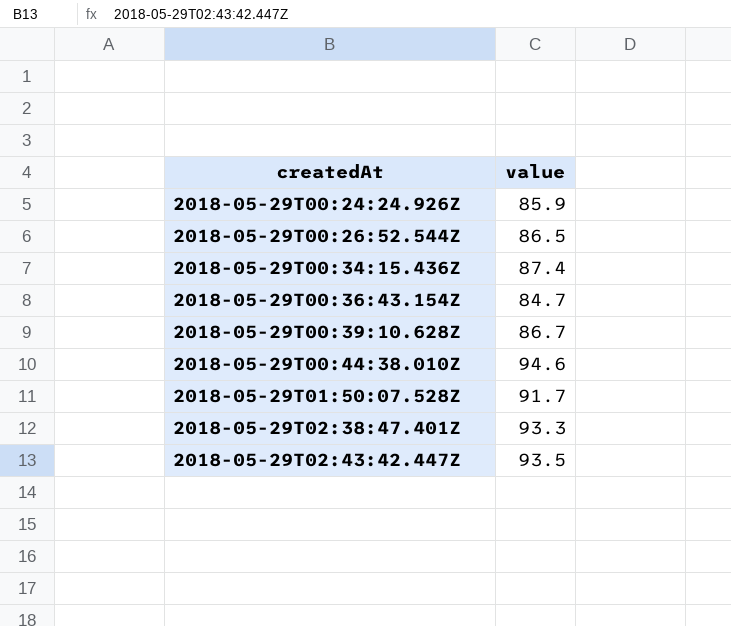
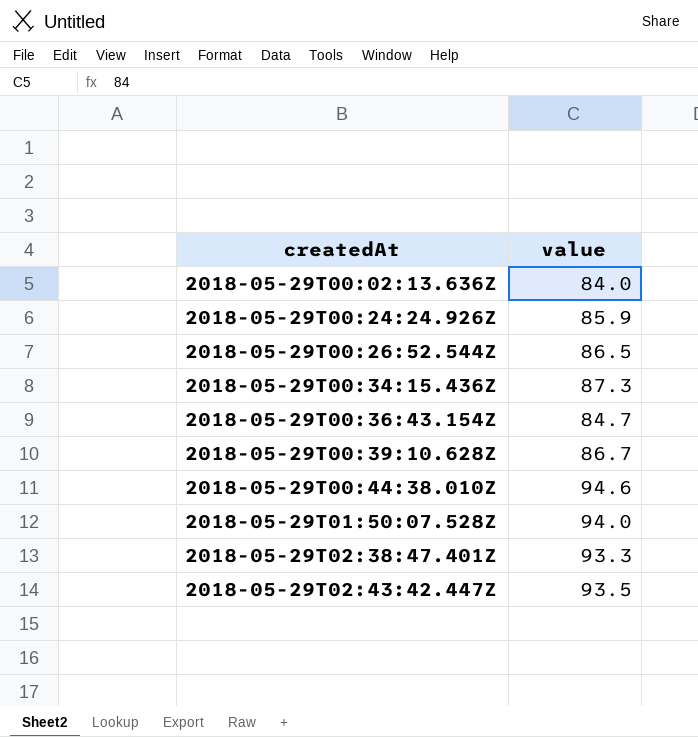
row 2018-05-29T00:02:13.636Z: none -> 84.0
2018-05-29T00:34:15.436Z | value: 87.4 -> 87.3
2018-05-29T01:50:07.528Z | value: 91.7 -> 94.0

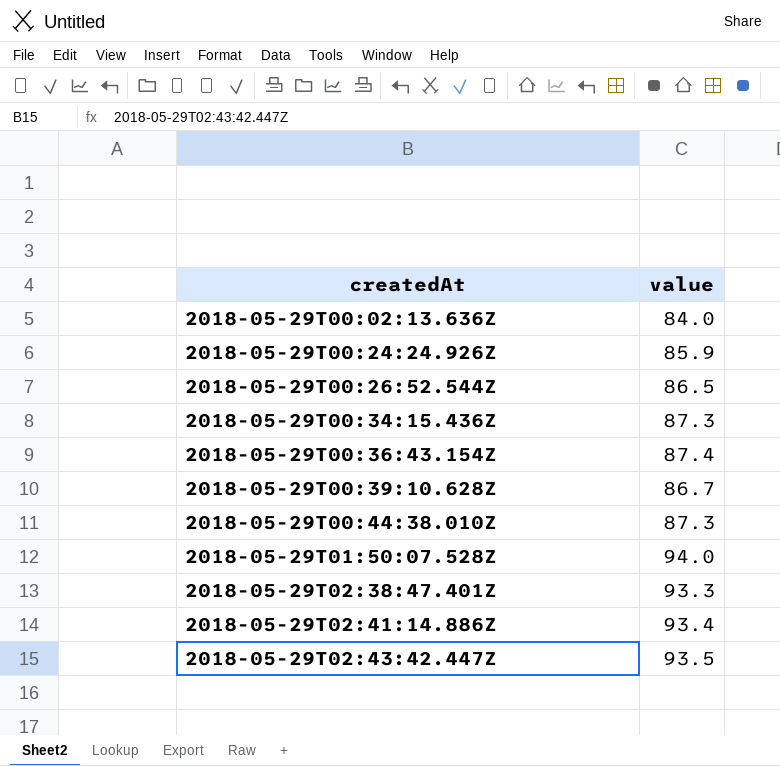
2018-05-29T00:36:43.154Z | value: 84.7 -> 87.4
2018-05-29T00:44:38.010Z | value: 94.6 -> 87.3
row 2018-05-29T02:41:14.886Z: none -> 93.4

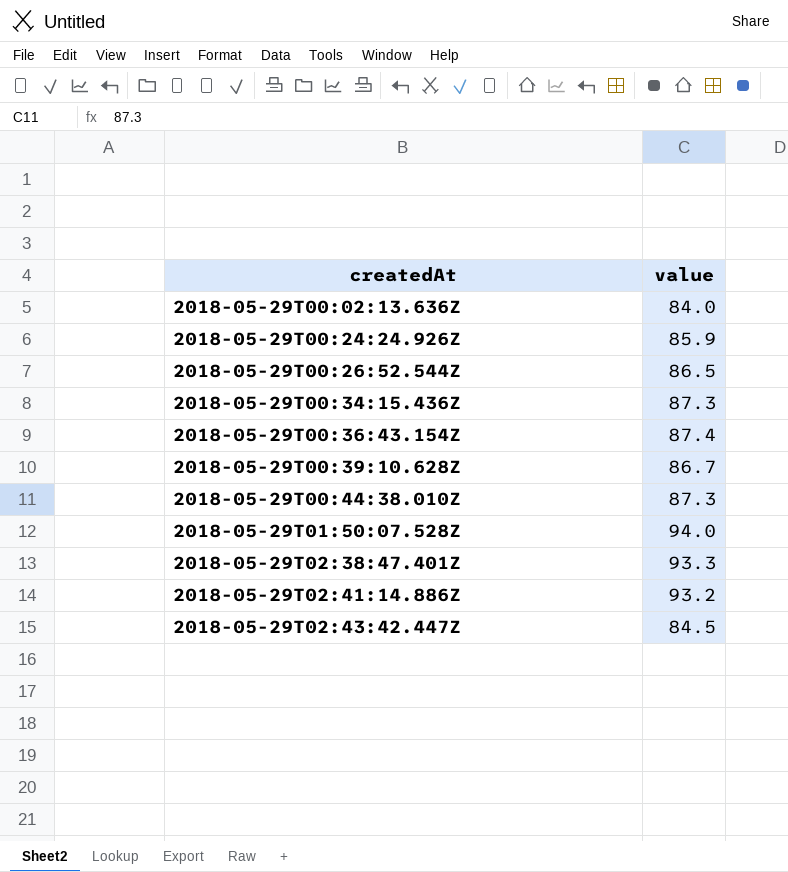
2018-05-29T02:41:14.886Z | value: 93.4 -> 93.2
2018-05-29T02:43:42.447Z | value: 93.5 -> 84.5

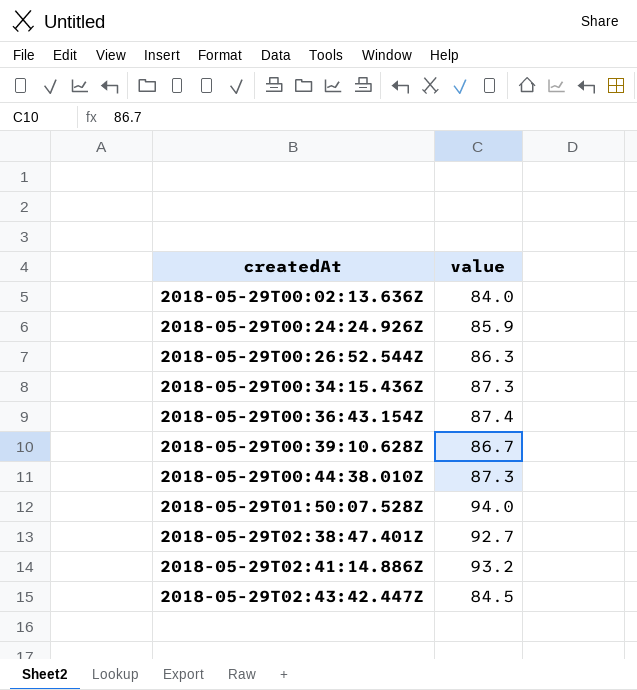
2018-05-29T00:26:52.544Z | value: 86.5 -> 86.3
2018-05-29T02:38:47.401Z | value: 93.3 -> 92.7

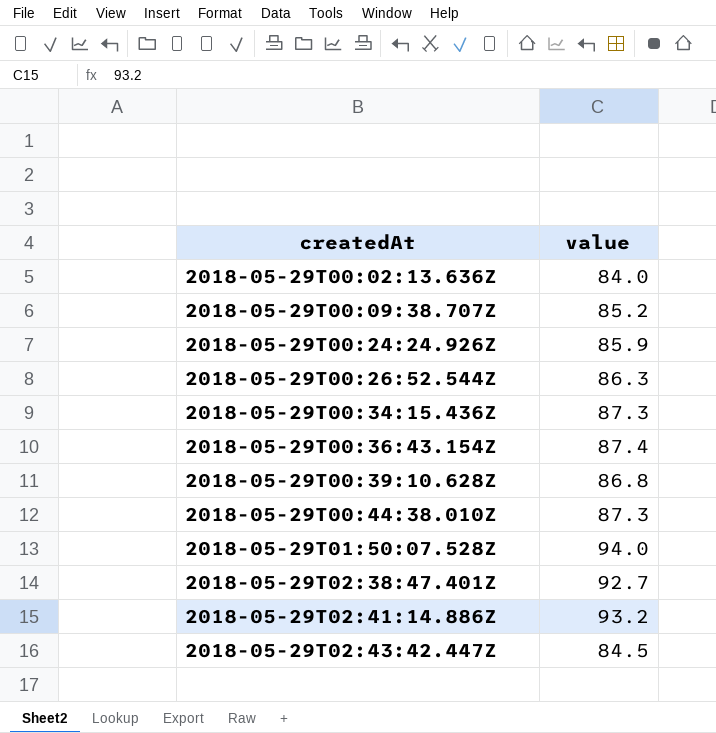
row 2018-05-29T00:09:38.707Z: none -> 85.2
2018-05-29T00:39:10.628Z | value: 86.7 -> 86.8

